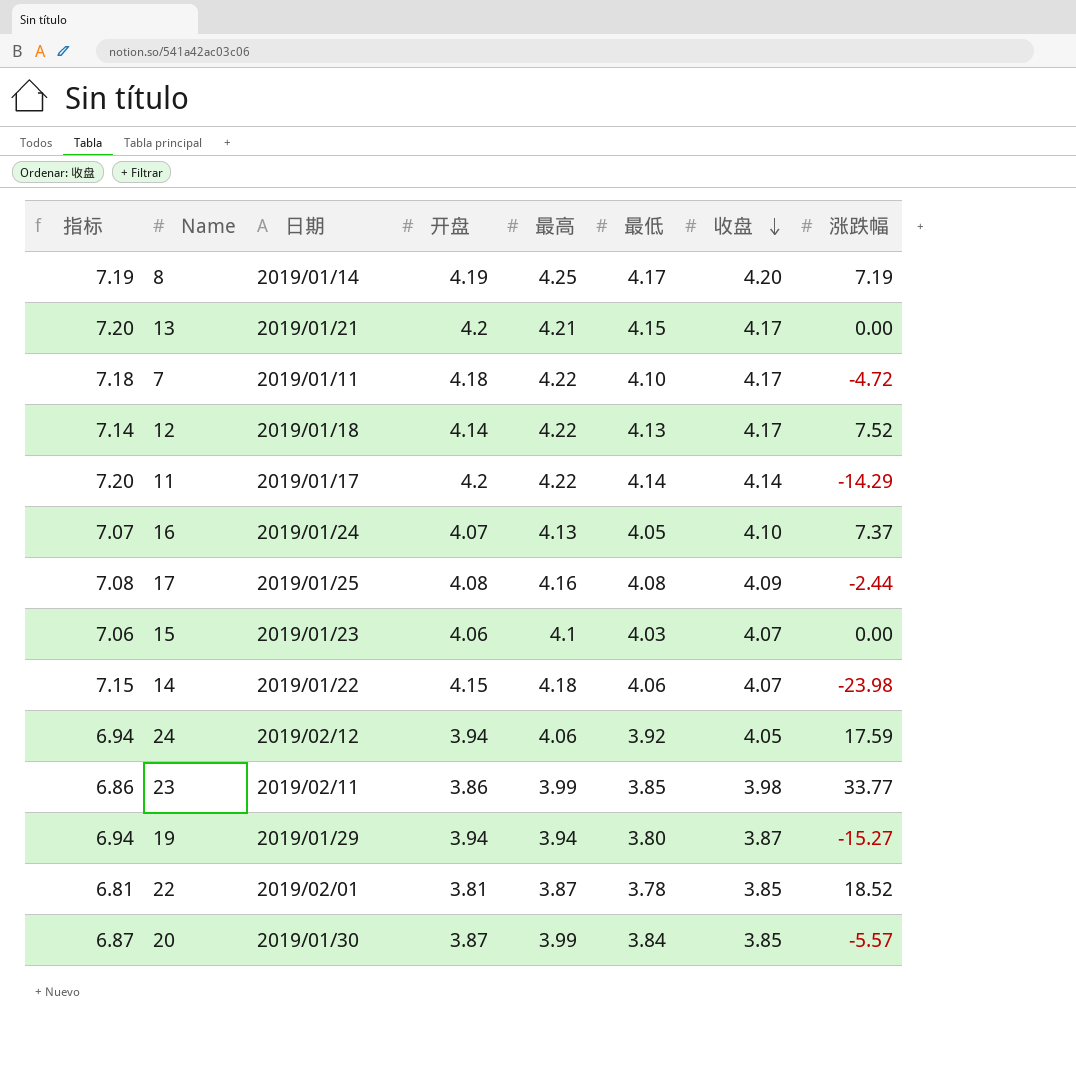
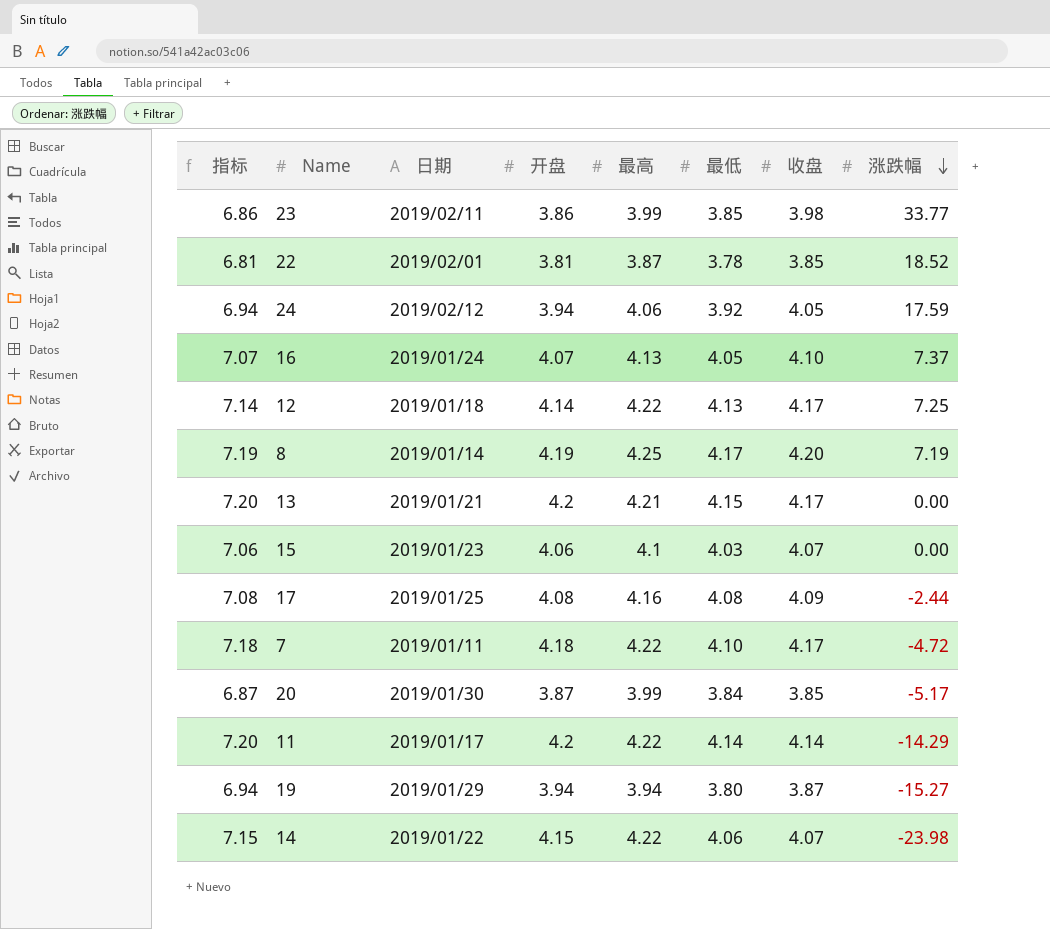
row order: 收盘 descending -> 涨跌幅 descending
12 | 涨跌幅: 7.52 -> 7.25
20 | 涨跌幅: -5.57 -> -5.17
14 | 最高: 4.18 -> 4.22

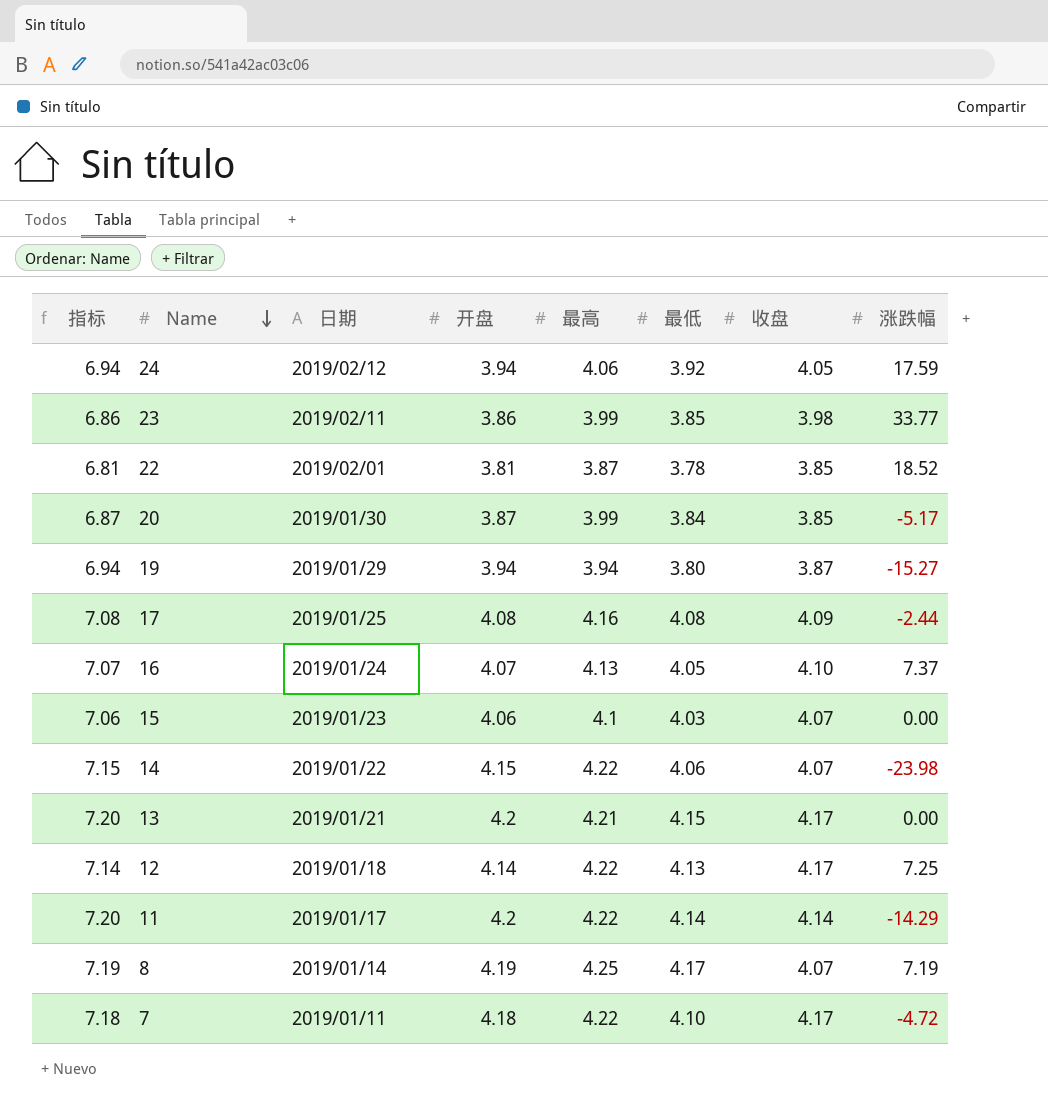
row order: 涨跌幅 descending -> Name descending
8 | 收盘: 4.20 -> 4.07

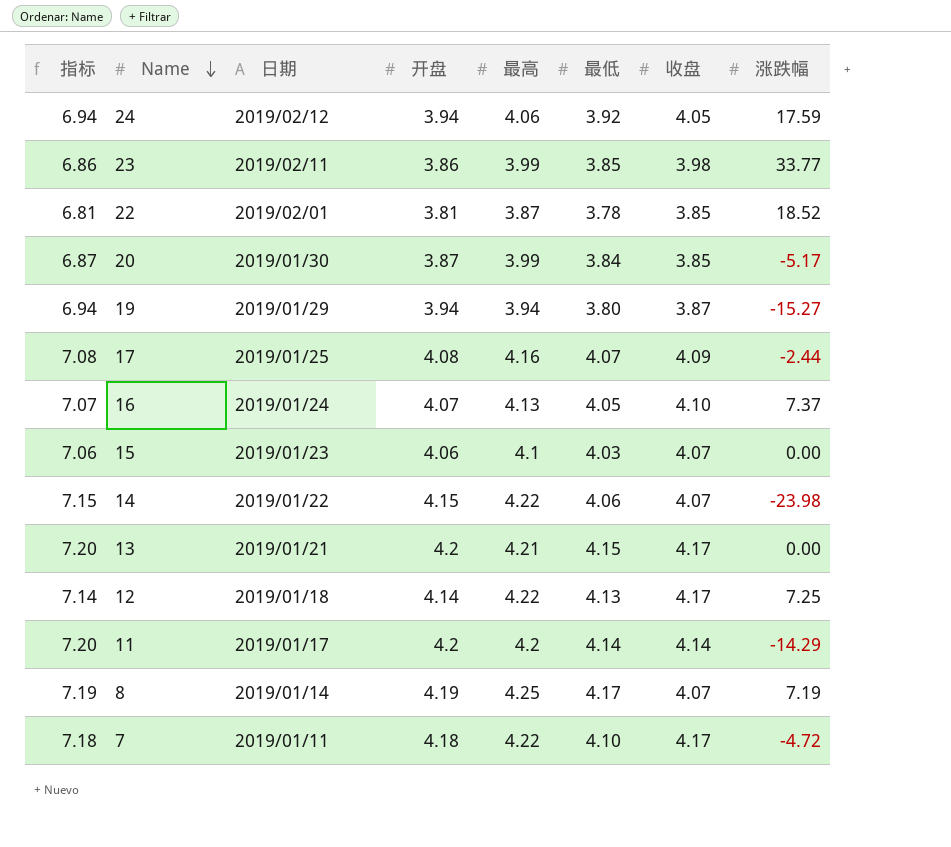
17 | 最低: 4.08 -> 4.07
11 | 最高: 4.22 -> 4.2

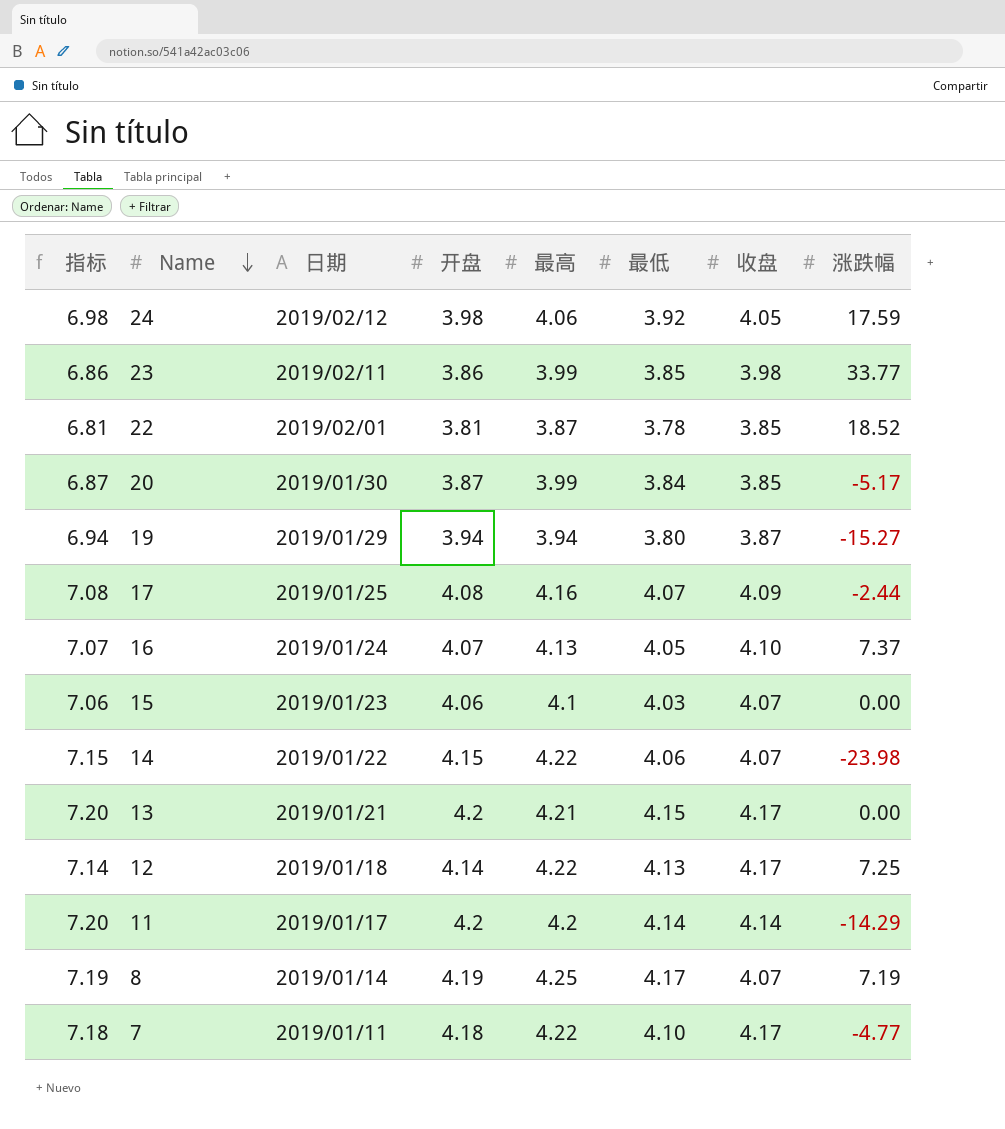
24 | 指标: 6.94 -> 6.98
24 | 开盘: 3.94 -> 3.98
7 | 涨跌幅: -4.72 -> -4.77

